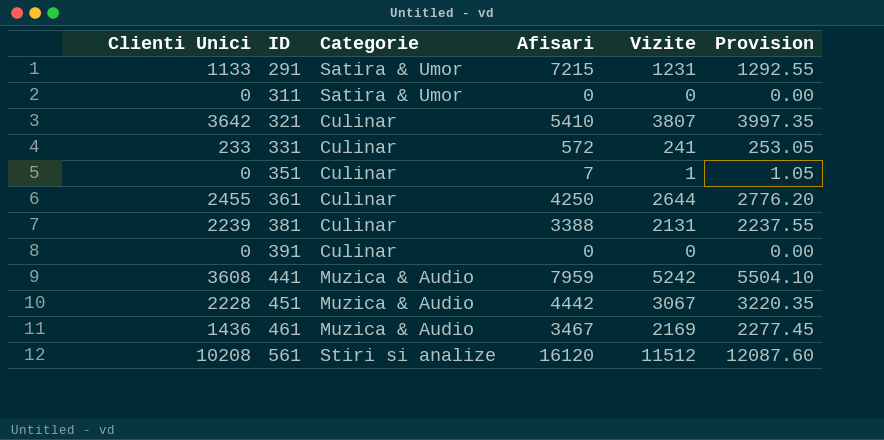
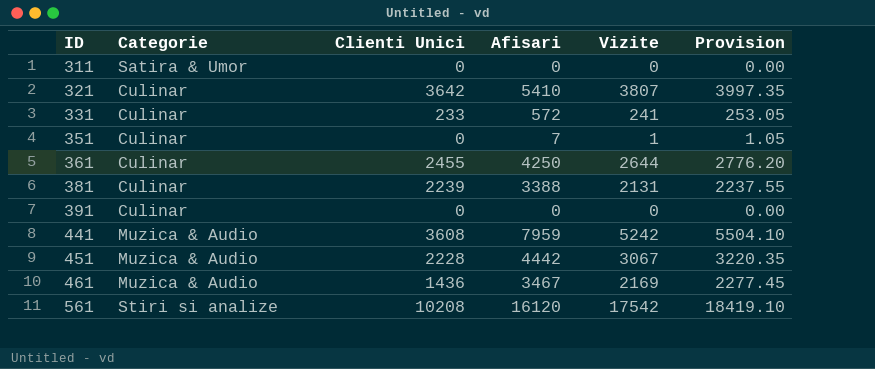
column Clienti Unici | position: 1 -> 3
row 291: 1133 | Satira & Umor | 7215 | 1231 | 1292.55 -> none
561 | Vizite: 11512 -> 17542
561 | Provision: 12087.60 -> 18419.10

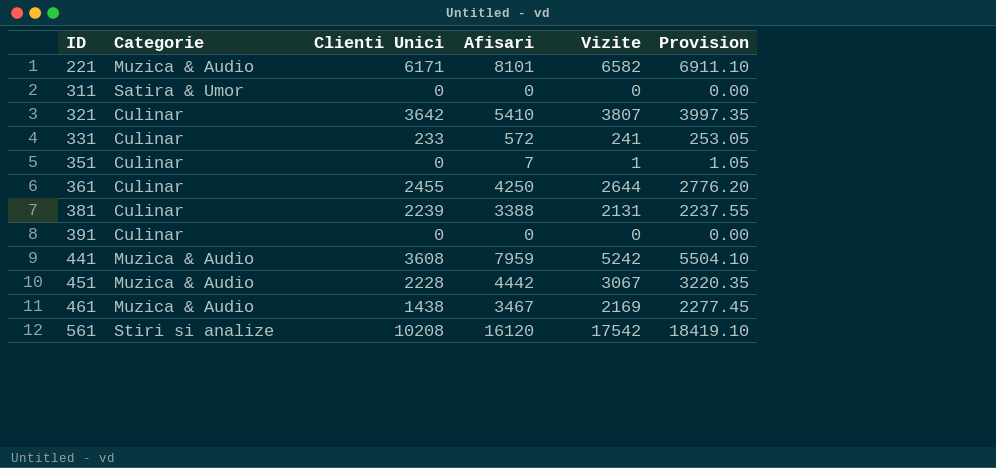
row 221: none -> Muzica & Audio | 6171 | 8101 | 6582 | 6911.10
461 | Clienti Unici: 1436 -> 1438

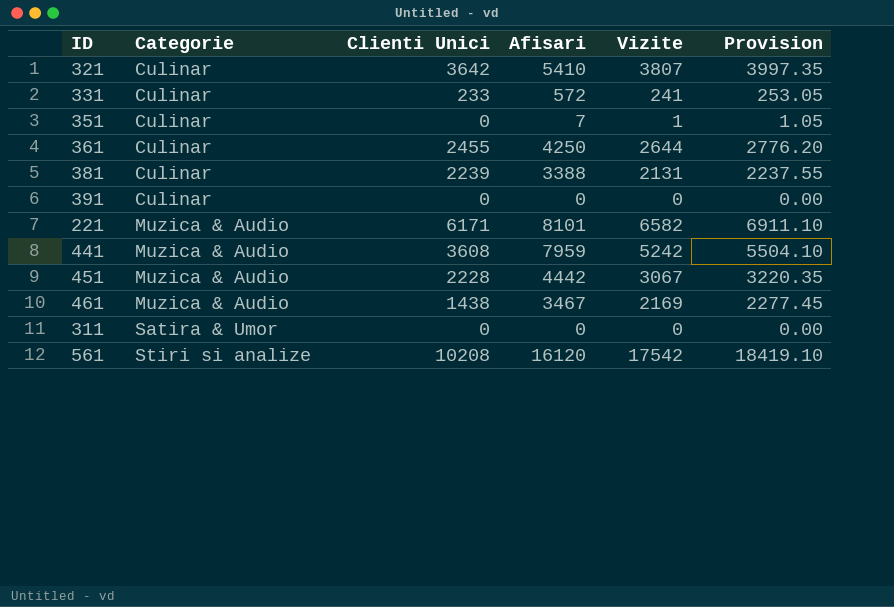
row order: ID ascending -> Categorie ascending

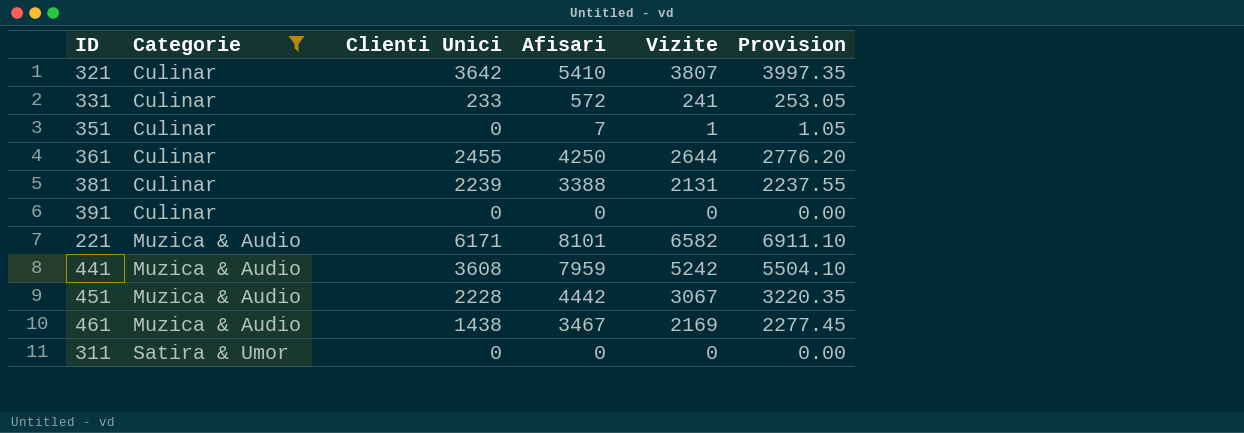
filter: none -> Categorie != Stiri si analize

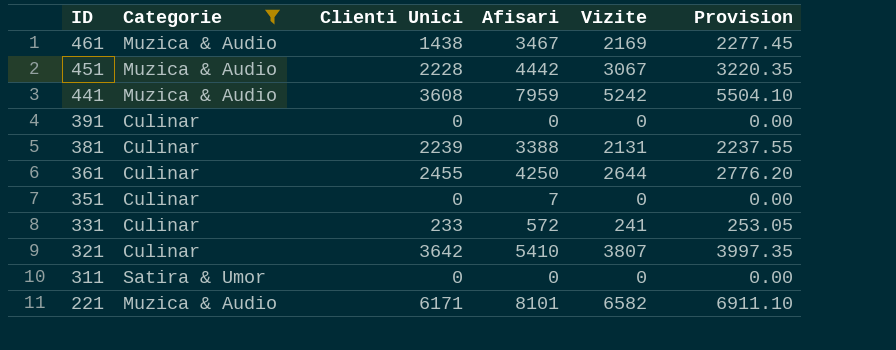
row order: Categorie ascending -> ID descending
351 | Vizite: 1 -> 0
351 | Provision: 1.05 -> 0.00

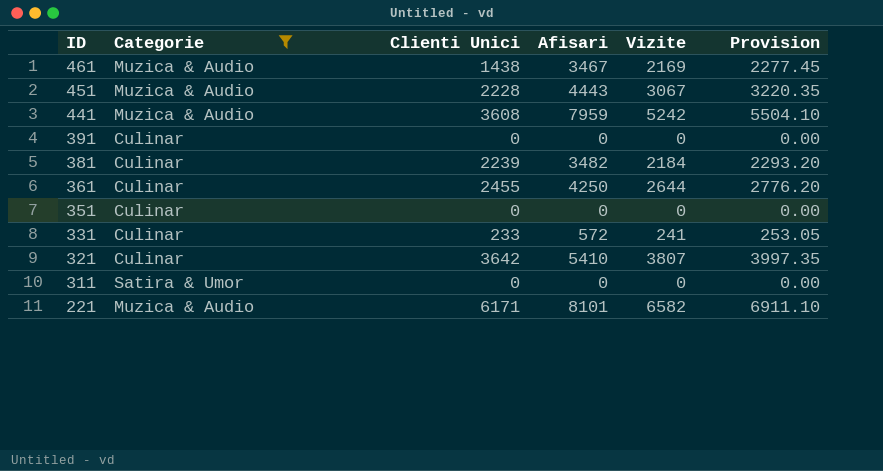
451 | Afisari: 4442 -> 4443
381 | Afisari: 3388 -> 3482
381 | Vizite: 2131 -> 2184
381 | Provision: 2237.55 -> 2293.20
351 | Afisari: 7 -> 0

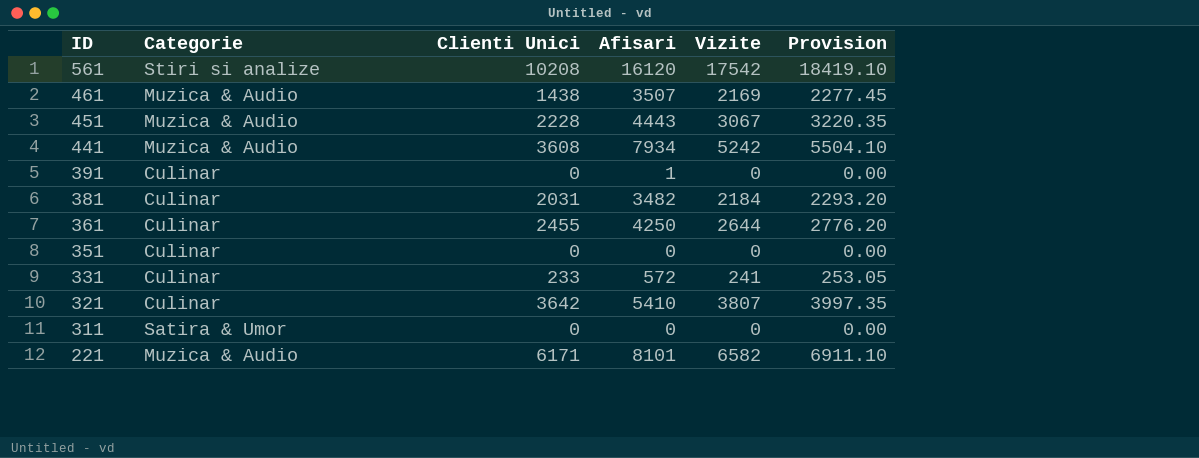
filter: Categorie != Stiri si analize -> none
461 | Afisari: 3467 -> 3507
441 | Afisari: 7959 -> 7934
391 | Afisari: 0 -> 1
381 | Clienti Unici: 2239 -> 2031

